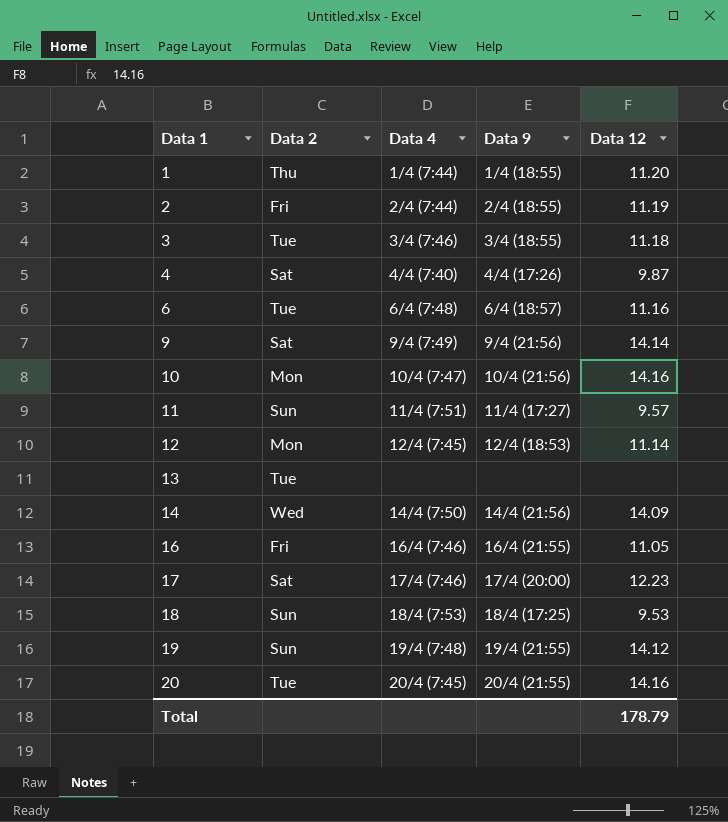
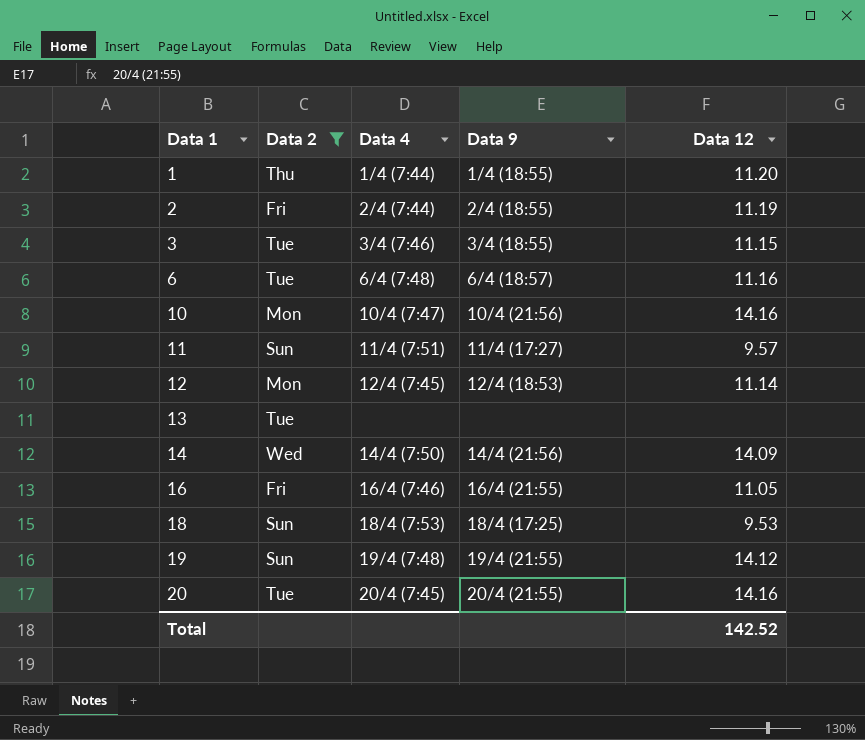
filter: none -> Data 2 != Sat
3 | Data 12: 11.18 -> 11.15
Total | Data 12: 178.79 -> 142.52

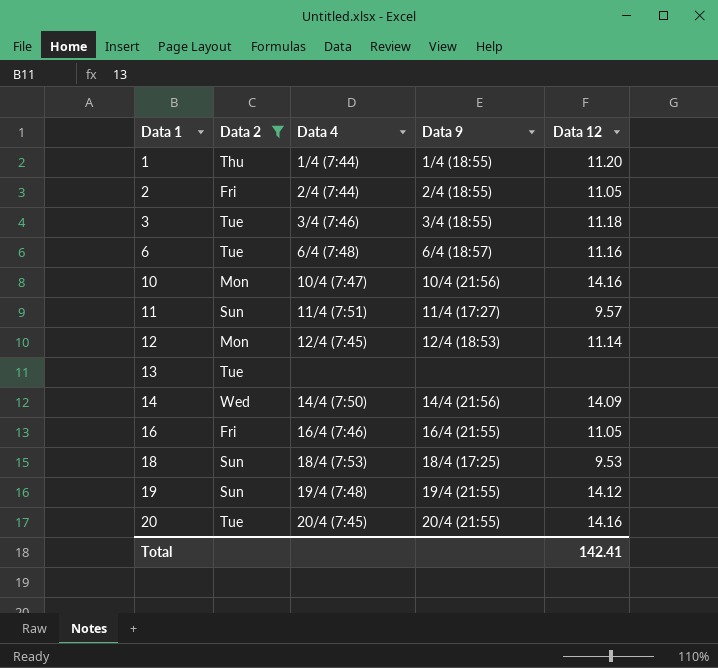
2 | Data 12: 11.19 -> 11.05
3 | Data 12: 11.15 -> 11.18
Total | Data 12: 142.52 -> 142.41

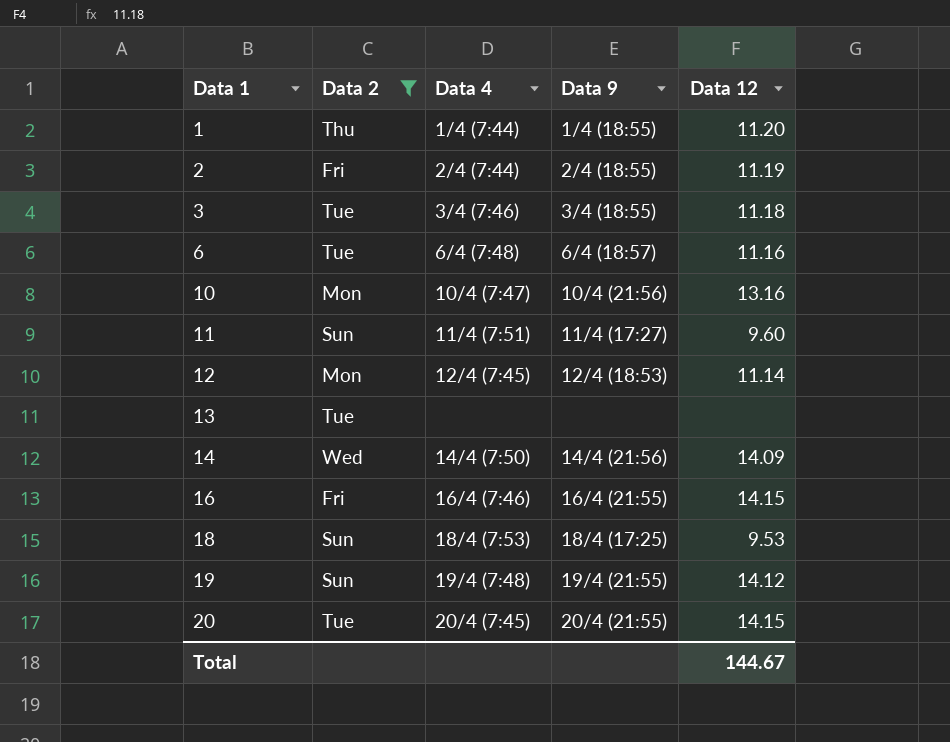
2 | Data 12: 11.05 -> 11.19
10 | Data 12: 14.16 -> 13.16
11 | Data 12: 9.57 -> 9.60
16 | Data 12: 11.05 -> 14.15
20 | Data 12: 14.16 -> 14.15
Total | Data 12: 142.41 -> 144.67

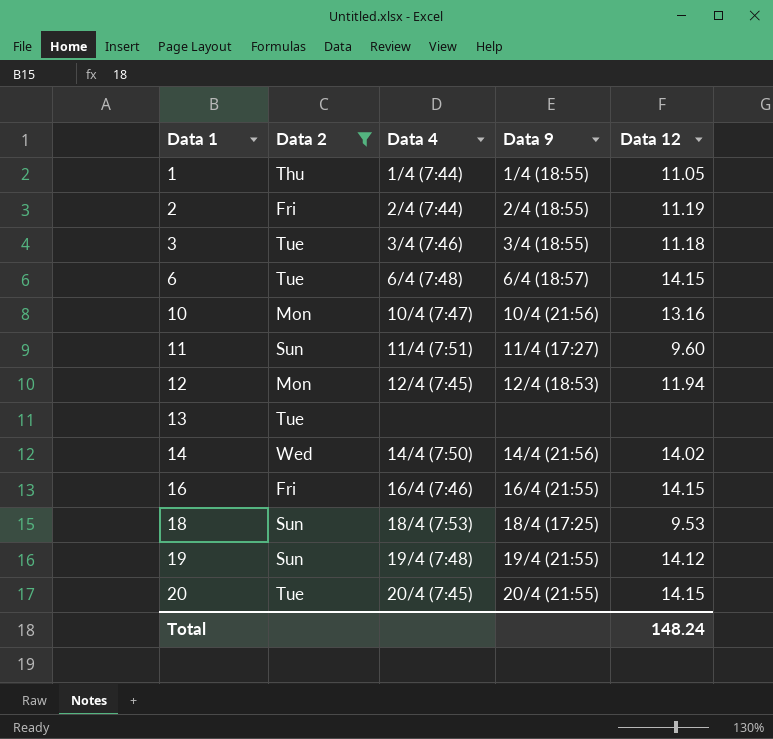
1 | Data 12: 11.20 -> 11.05
6 | Data 12: 11.16 -> 14.15
12 | Data 12: 11.14 -> 11.94
14 | Data 12: 14.09 -> 14.02
Total | Data 12: 144.67 -> 148.24

